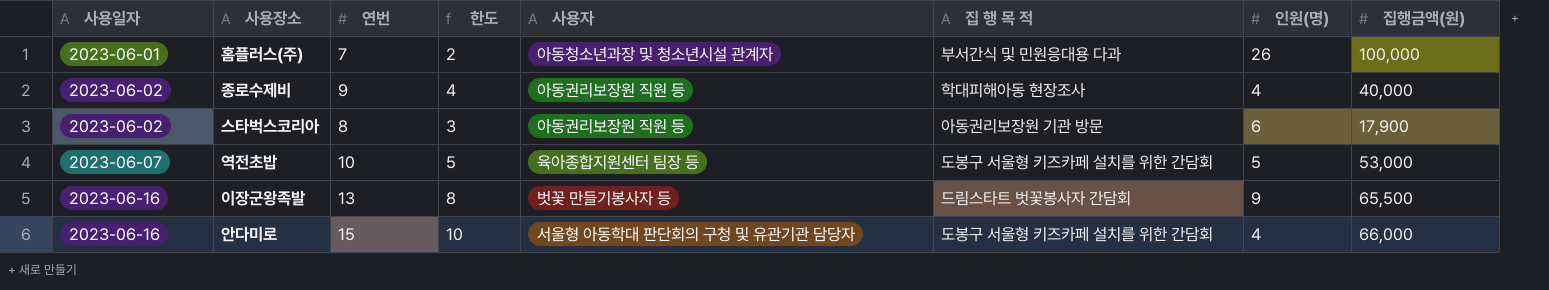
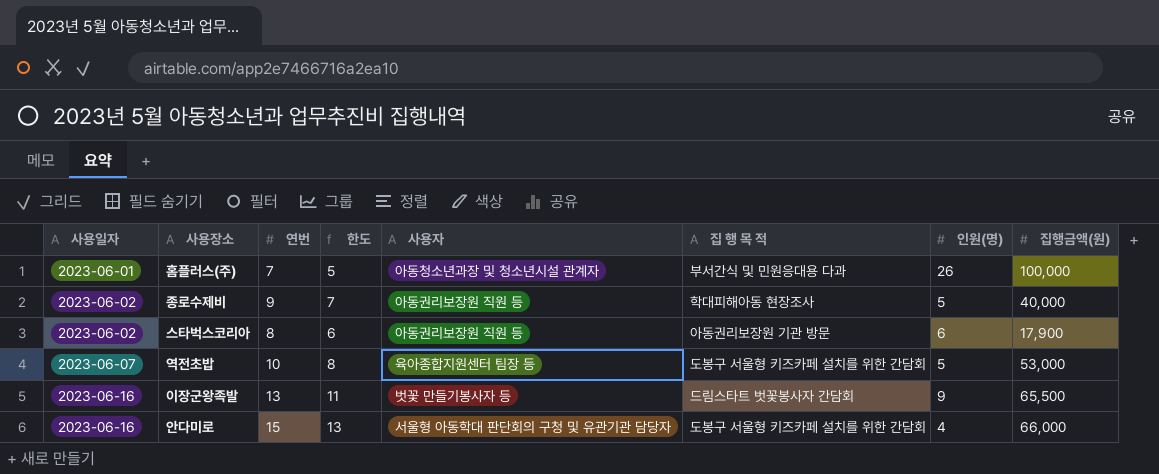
column 한도 | formula: [연번] - 5 -> [연번] - 2
종로수제비 | 인원(명): 4 -> 5

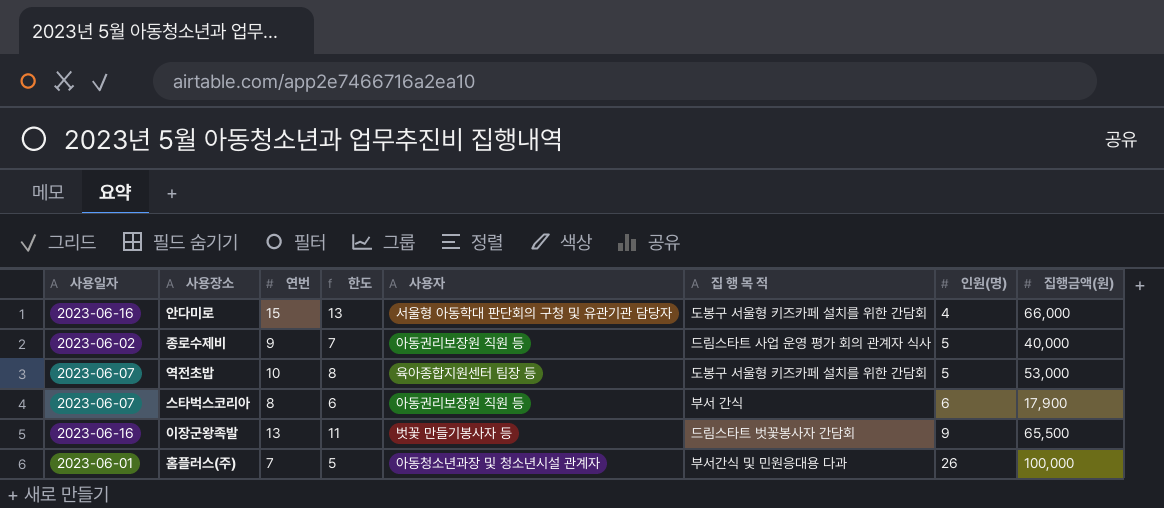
row order: 사용일자 ascending -> 인원(명) ascending
종로수제비 | 집 행 목 적: 학대피해아동 현장조사 -> 드림스타트 사업 운영 평가 회의 관계자 식사
스타벅스코리아 | 사용일자: 2023-06-02 -> 2023-06-07
스타벅스코리아 | 집 행 목 적: 아동권리보장원 기관 방문 -> 부서 간식

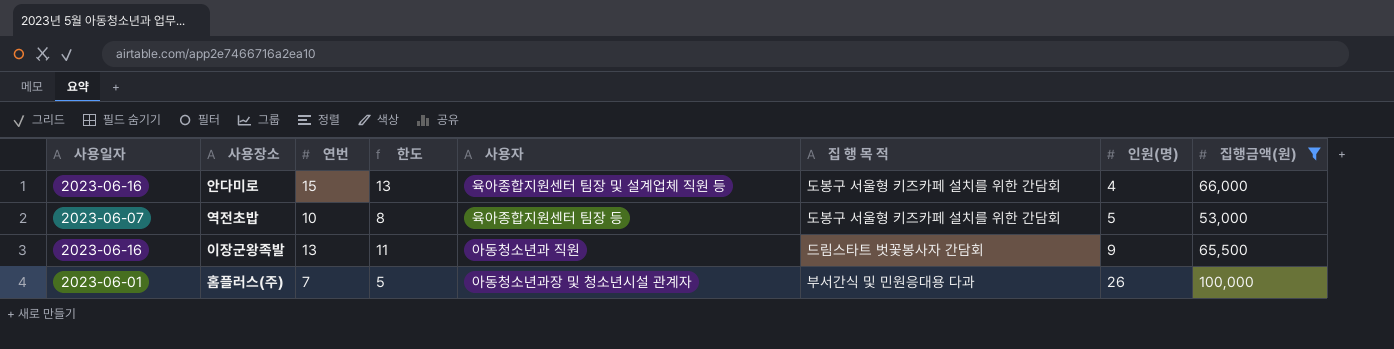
filter: none -> 집행금액(원) >= 53,000
안다미로 | 사용자: 서울형 아동학대 판단회의 구청 및 유관기관 담당자 -> 육아종합지원센터 팀장 및 설계업체 직원 등
이장군왕족발 | 사용자: 벗꽃 만들기봉사자 등 -> 아동청소년과 직원

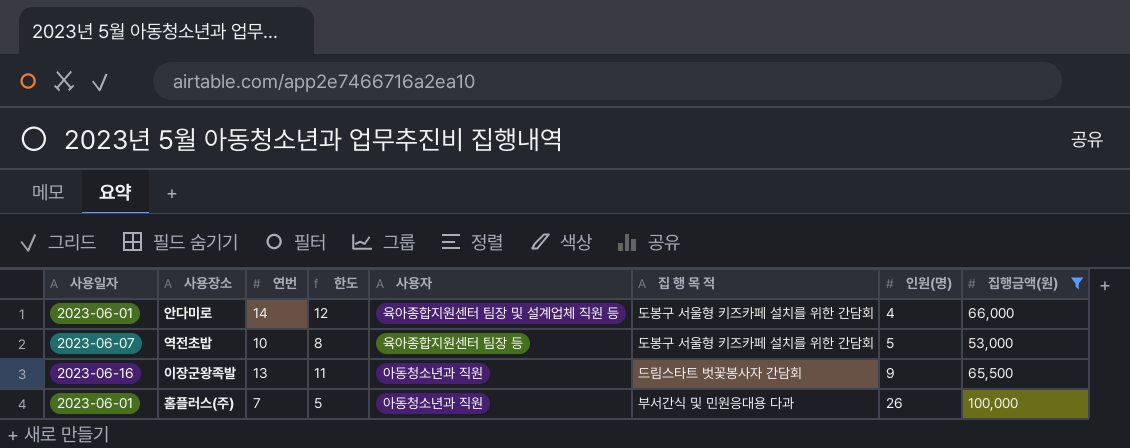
안다미로 | 사용일자: 2023-06-16 -> 2023-06-01
안다미로 | 연번: 15 -> 14
안다미로 | 한도: 13 -> 12
홈플러스(주) | 사용자: 아동청소년과장 및 청소년시설 관계자 -> 아동청소년과 직원

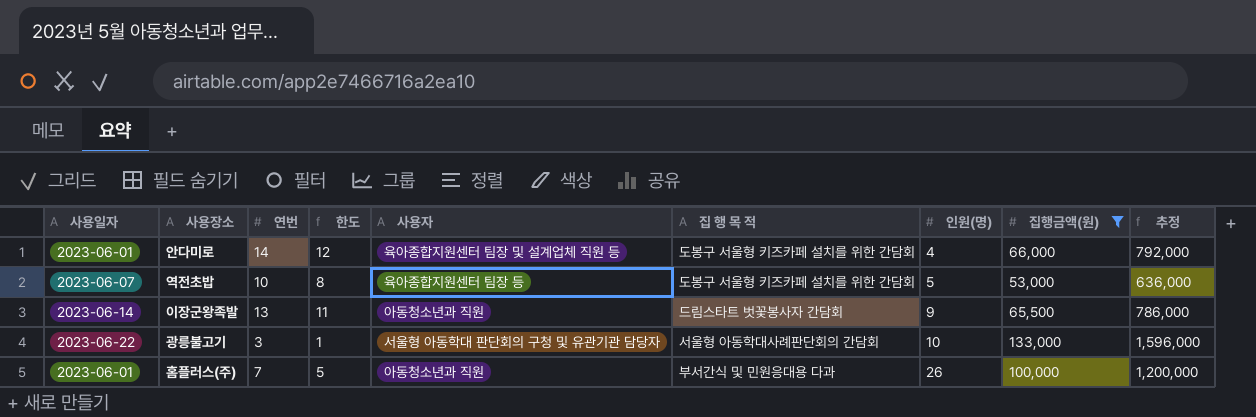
column 추정 | formula: none -> [집행금액(원)] * 12
이장군왕족발 | 사용일자: 2023-06-16 -> 2023-06-14
row 광릉불고기: none -> 2023-06-22 | 3 | 1 | 서울형 아동학대 판단회의 구청 및 유관기관 담당자 | 서울형 아동학대사례판단회의 간담회 | 10 | 133,000 | 1,596,000

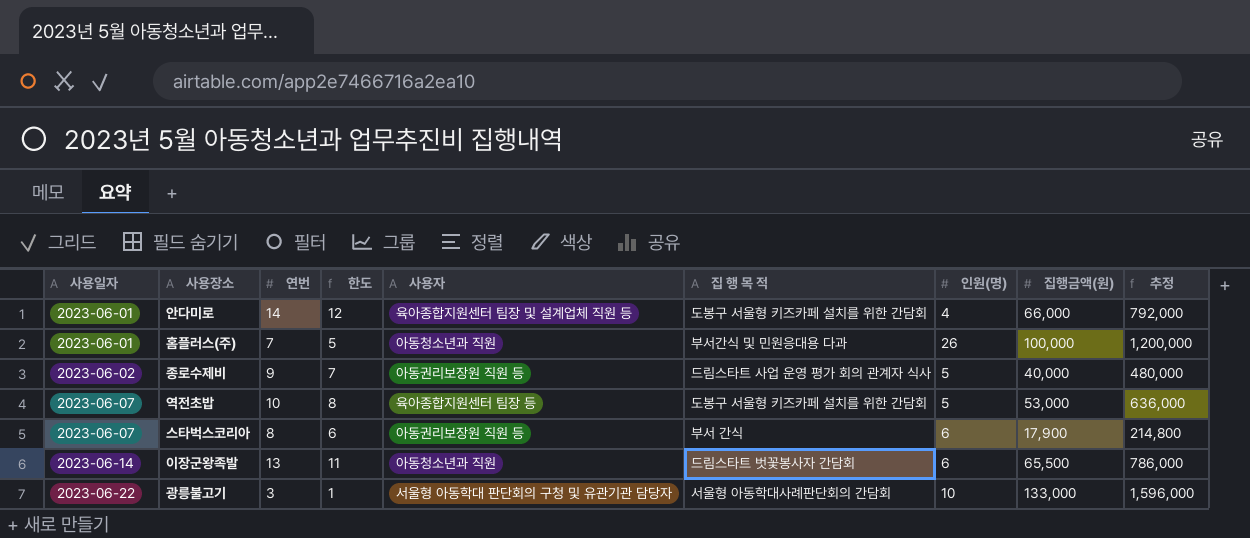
filter: 집행금액(원) >= 53,000 -> none
row order: 인원(명) ascending -> 사용일자 ascending
이장군왕족발 | 인원(명): 9 -> 6

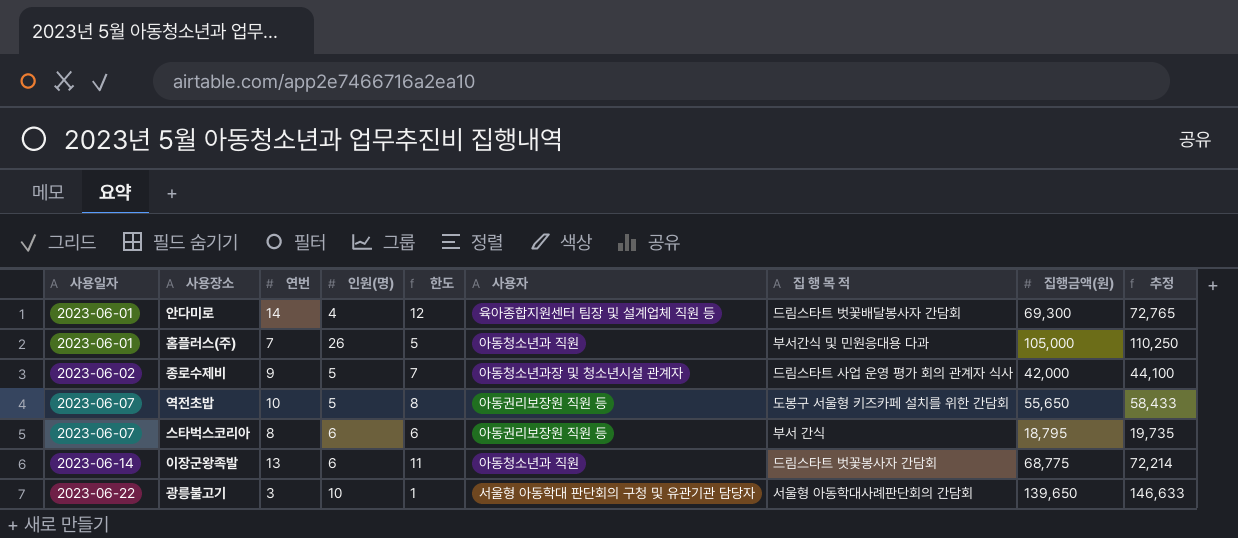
column 인원(명) | position: 7 -> 4
column 추정 | formula: [집행금액(원)] * 12 -> [집행금액(원)] * 1.05
안다미로 | 집 행 목 적: 도봉구 서울형 키즈카페 설치를 위한 간담회 -> 드림스타트 벗꽃배달봉사자 간담회
안다미로 | 집행금액(원): 66,000 -> 69,300
홈플러스(주) | 집행금액(원): 100,000 -> 105,000
종로수제비 | 사용자: 아동권리보장원 직원 등 -> 아동청소년과장 및 청소년시설 관계자
종로수제비 | 집행금액(원): 40,000 -> 42,000
역전초밥 | 사용자: 육아종합지원센터 팀장 등 -> 아동권리보장원 직원 등
역전초밥 | 집행금액(원): 53,000 -> 55,650
스타벅스코리아 | 집행금액(원): 17,900 -> 18,795
이장군왕족발 | 집행금액(원): 65,500 -> 68,775
광릉불고기 | 집행금액(원): 133,000 -> 139,650

